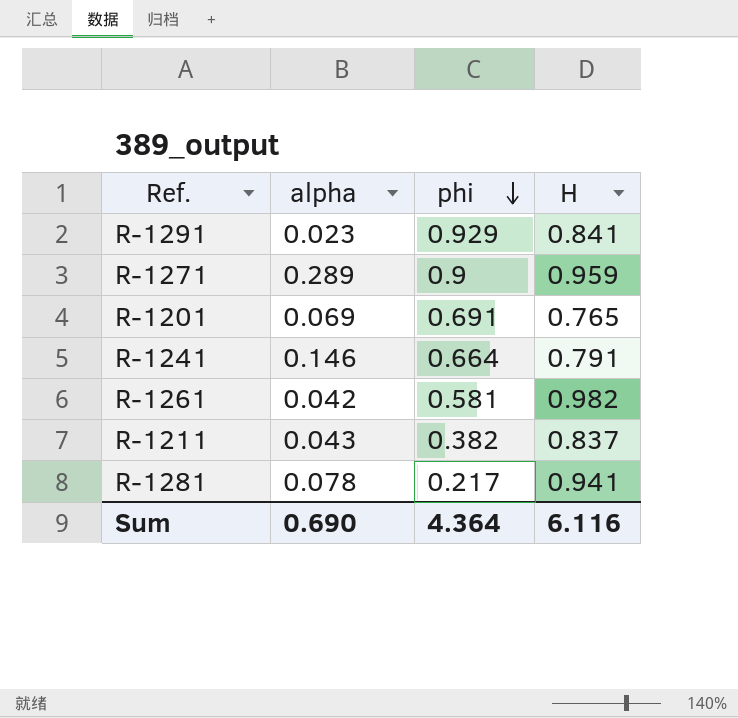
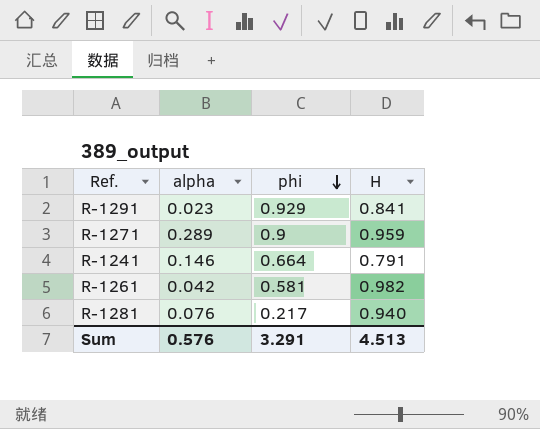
row R-1201: 0.069 | 0.691 | 0.765 -> none
row R-1211: 0.043 | 0.382 | 0.837 -> none
R-1281 | alpha: 0.078 -> 0.076
R-1281 | H: 0.941 -> 0.940
Sum | alpha: 0.690 -> 0.576
Sum | phi: 4.364 -> 3.291
Sum | H: 6.116 -> 4.513

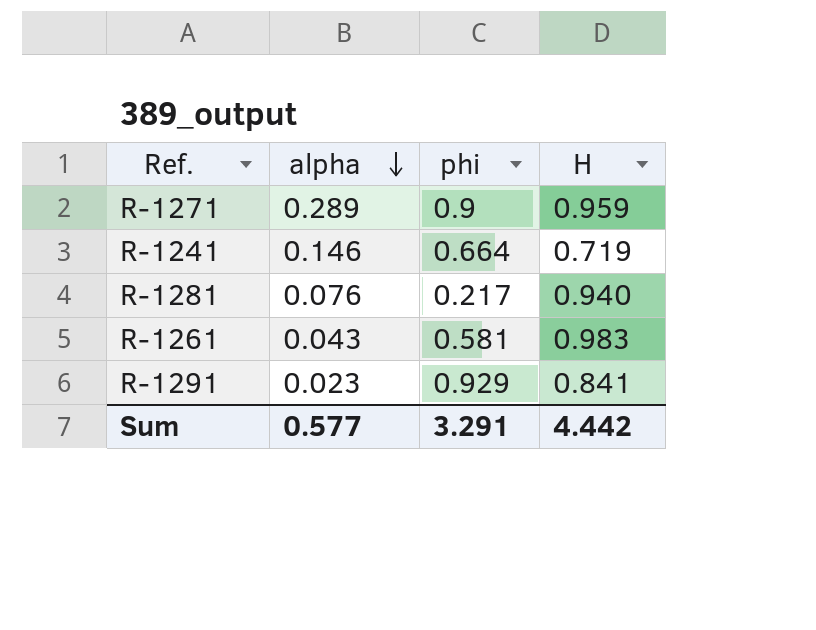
row order: phi descending -> alpha descending
R-1241 | H: 0.791 -> 0.719
R-1261 | alpha: 0.042 -> 0.043
R-1261 | H: 0.982 -> 0.983
Sum | alpha: 0.576 -> 0.577
Sum | H: 4.513 -> 4.442

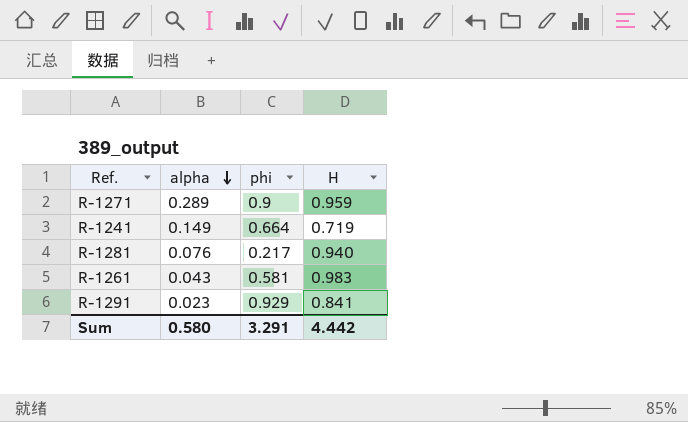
R-1241 | alpha: 0.146 -> 0.149
Sum | alpha: 0.577 -> 0.580

